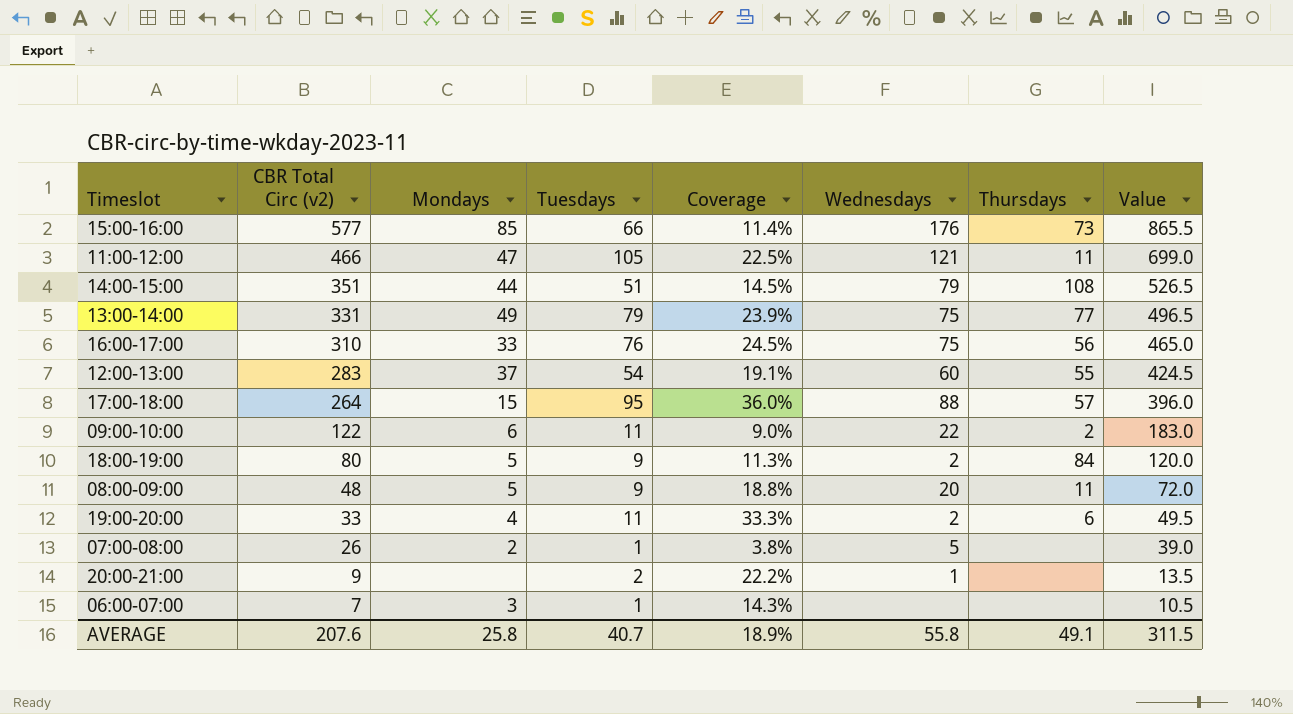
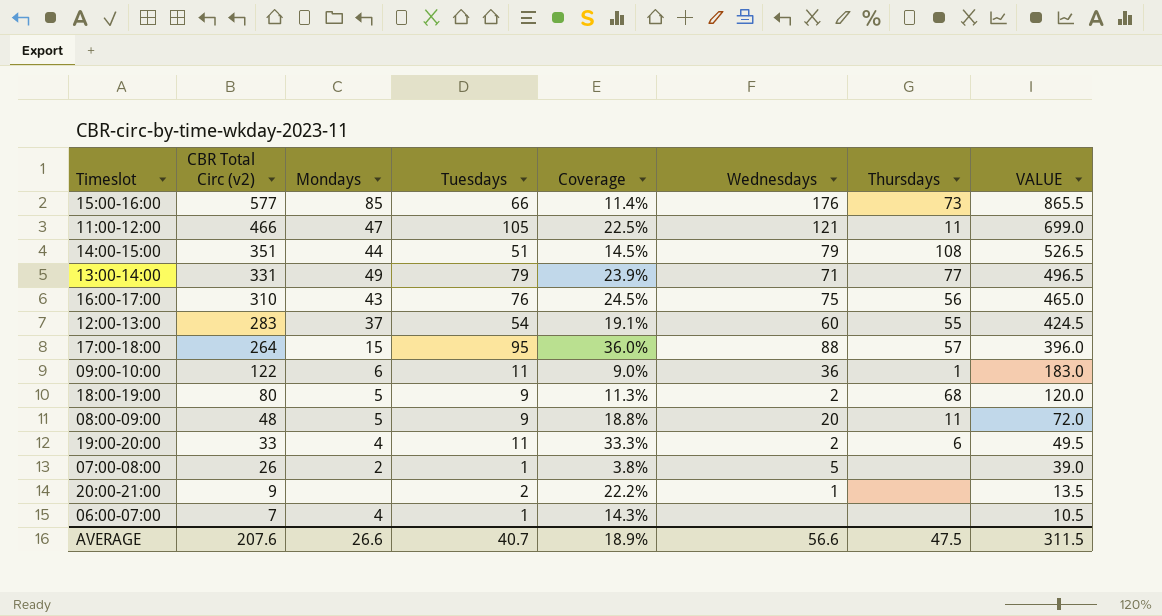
column name: Value -> VALUE
13:00-14:00 | Wednesdays: 75 -> 71
16:00-17:00 | Mondays: 33 -> 43
09:00-10:00 | Wednesdays: 22 -> 36
09:00-10:00 | Thursdays: 2 -> 1
18:00-19:00 | Thursdays: 84 -> 68
06:00-07:00 | Mondays: 3 -> 4
AVERAGE | Mondays: 25.8 -> 26.6
AVERAGE | Wednesdays: 55.8 -> 56.6
AVERAGE | Thursdays: 49.1 -> 47.5

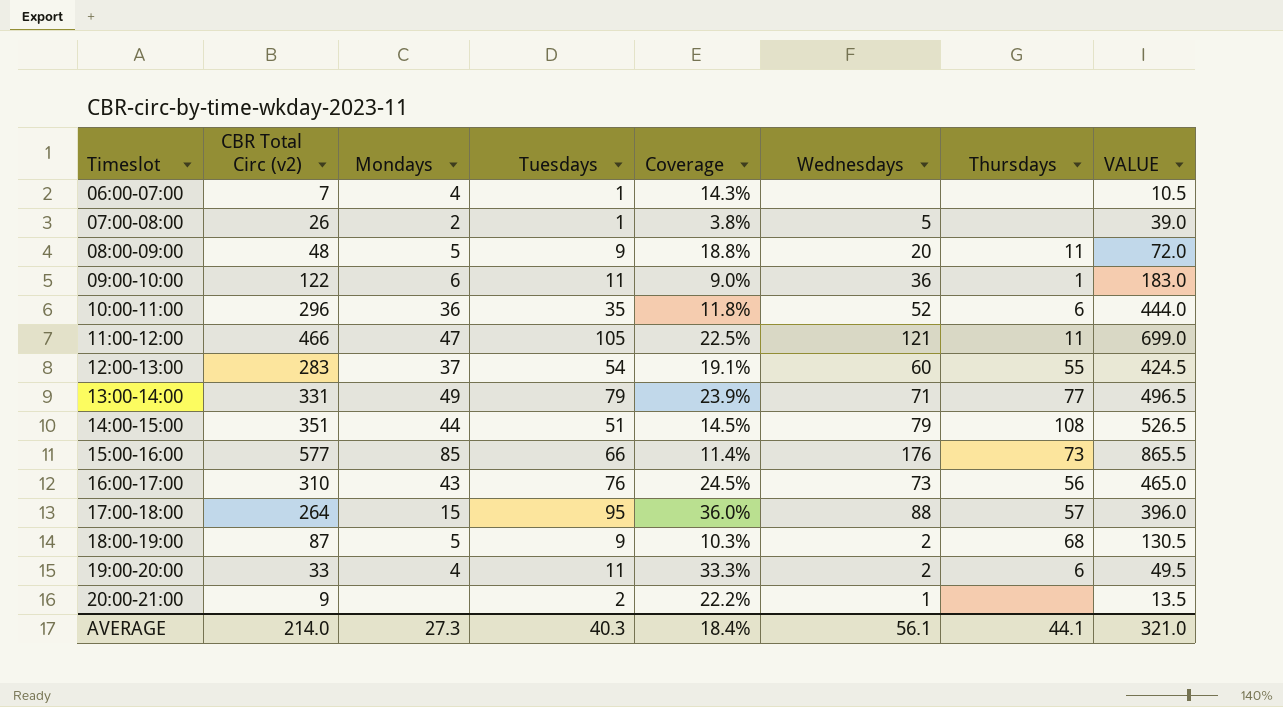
row order: CBR Total Circ (v2) descending -> Timeslot ascending
row 10:00-11:00: none -> 296 | 36 | 35 | 11.8% | 52 | 6 | 444.0
16:00-17:00 | Wednesdays: 75 -> 73
18:00-19:00 | CBR Total Circ (v2): 80 -> 87
18:00-19:00 | Coverage: 11.3% -> 10.3%
18:00-19:00 | VALUE: 120.0 -> 130.5
AVERAGE | CBR Total Circ (v2): 207.6 -> 214.0
AVERAGE | Mondays: 26.6 -> 27.3
AVERAGE | Tuesdays: 40.7 -> 40.3
AVERAGE | Coverage: 18.9% -> 18.4%
AVERAGE | Wednesdays: 56.6 -> 56.1
AVERAGE | Thursdays: 47.5 -> 44.1
AVERAGE | VALUE: 311.5 -> 321.0

